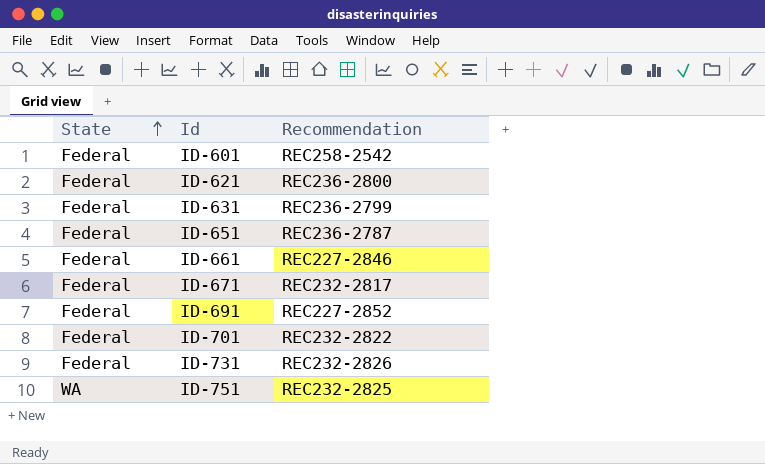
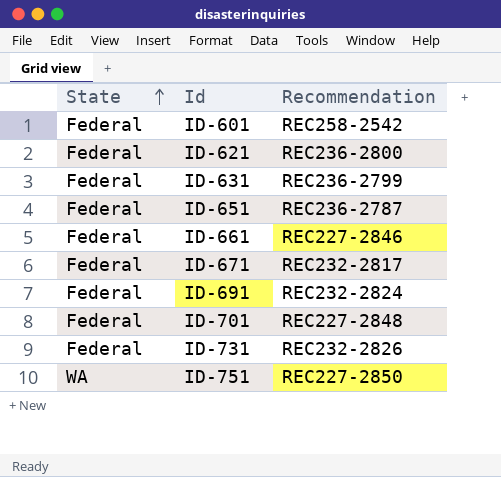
ID-691 | Recommendation: REC227-2852 -> REC232-2824
ID-701 | Recommendation: REC232-2822 -> REC227-2848
ID-751 | Recommendation: REC232-2825 -> REC227-2850

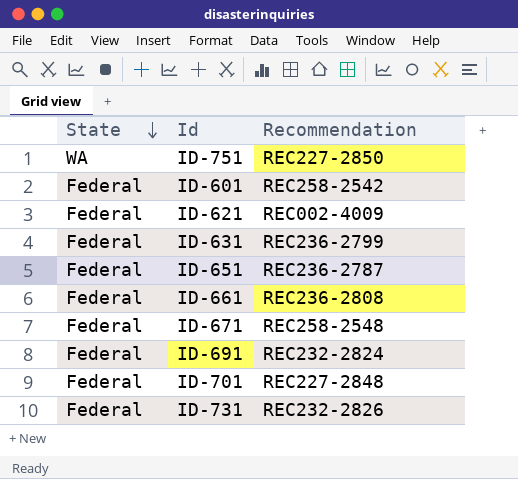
row order: State ascending -> State descending
ID-621 | Recommendation: REC236-2800 -> REC002-4009
ID-661 | Recommendation: REC227-2846 -> REC236-2808
ID-671 | Recommendation: REC232-2817 -> REC258-2548

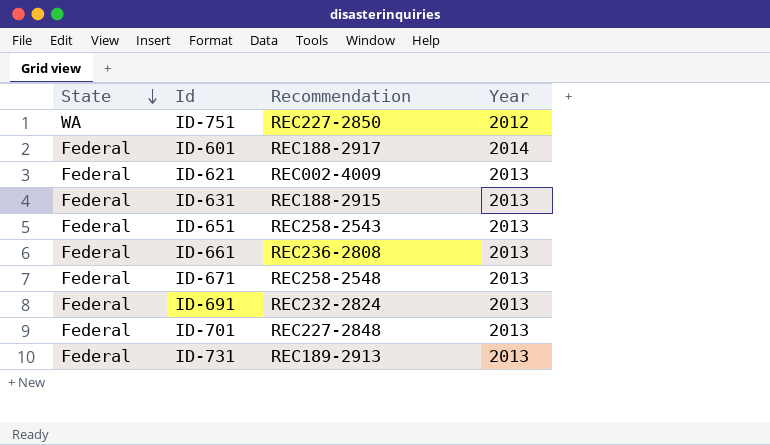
column Year | position: none -> 4
ID-601 | Recommendation: REC258-2542 -> REC188-2917
ID-631 | Recommendation: REC236-2799 -> REC188-2915
ID-651 | Recommendation: REC236-2787 -> REC258-2543
ID-731 | Recommendation: REC232-2826 -> REC189-2913

